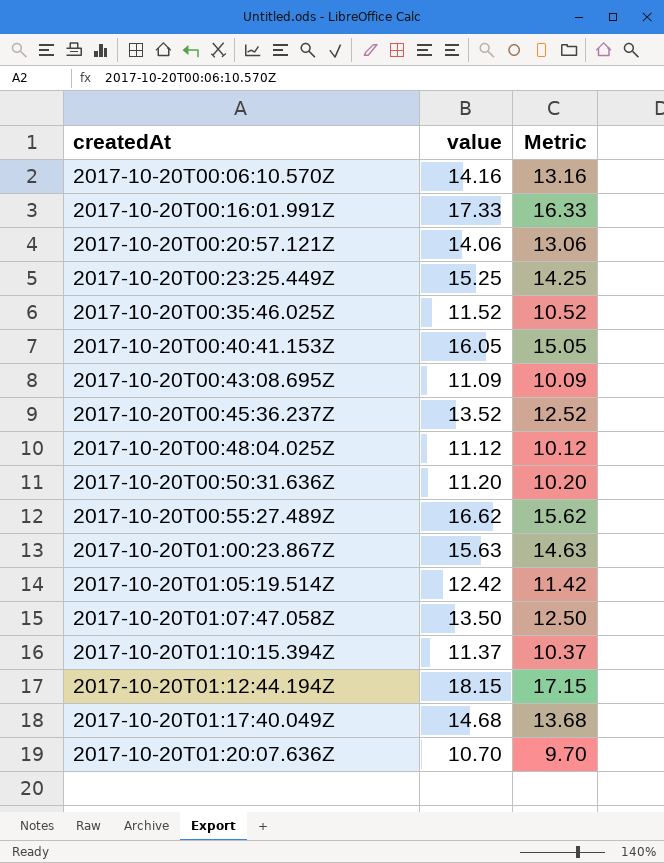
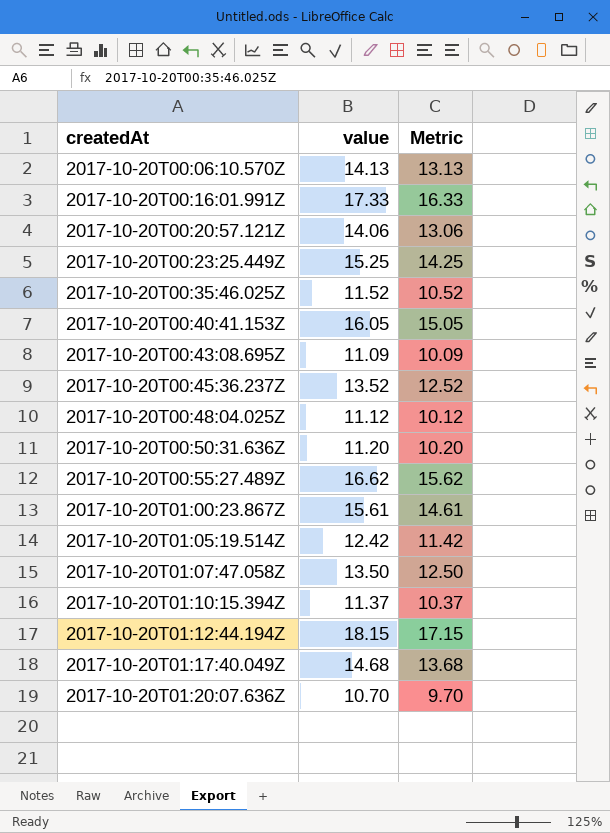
2017-10-20T00:06:10.570Z | value: 14.16 -> 14.13
2017-10-20T00:06:10.570Z | Metric: 13.16 -> 13.13
2017-10-20T01:00:23.867Z | value: 15.63 -> 15.61
2017-10-20T01:00:23.867Z | Metric: 14.63 -> 14.61

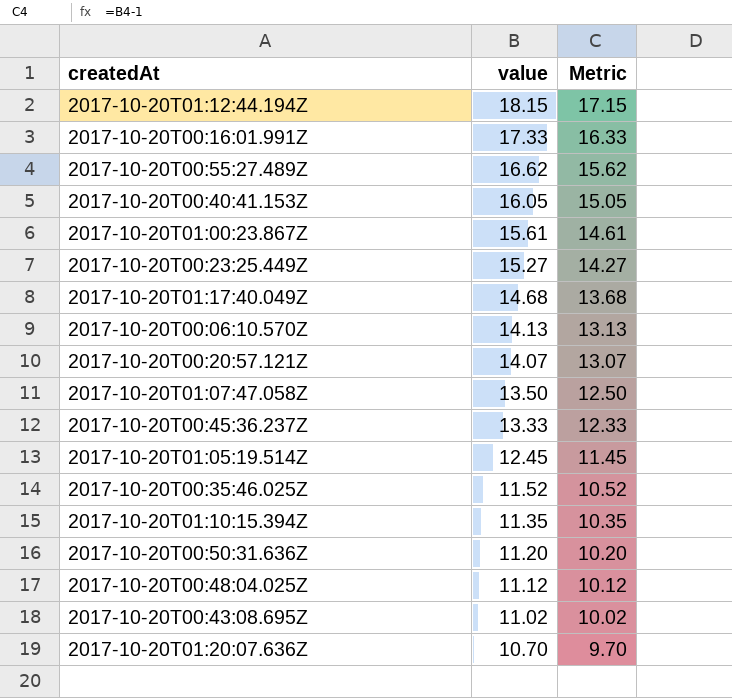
row order: createdAt ascending -> value descending
2017-10-20T00:23:25.449Z | value: 15.25 -> 15.27
2017-10-20T00:23:25.449Z | Metric: 14.25 -> 14.27
2017-10-20T00:20:57.121Z | value: 14.06 -> 14.07
2017-10-20T00:20:57.121Z | Metric: 13.06 -> 13.07
2017-10-20T00:45:36.237Z | value: 13.52 -> 13.33
2017-10-20T00:45:36.237Z | Metric: 12.52 -> 12.33
2017-10-20T01:05:19.514Z | value: 12.42 -> 12.45
2017-10-20T01:05:19.514Z | Metric: 11.42 -> 11.45
2017-10-20T01:10:15.394Z | value: 11.37 -> 11.35
2017-10-20T01:10:15.394Z | Metric: 10.37 -> 10.35
2017-10-20T00:43:08.695Z | value: 11.09 -> 11.02
2017-10-20T00:43:08.695Z | Metric: 10.09 -> 10.02

